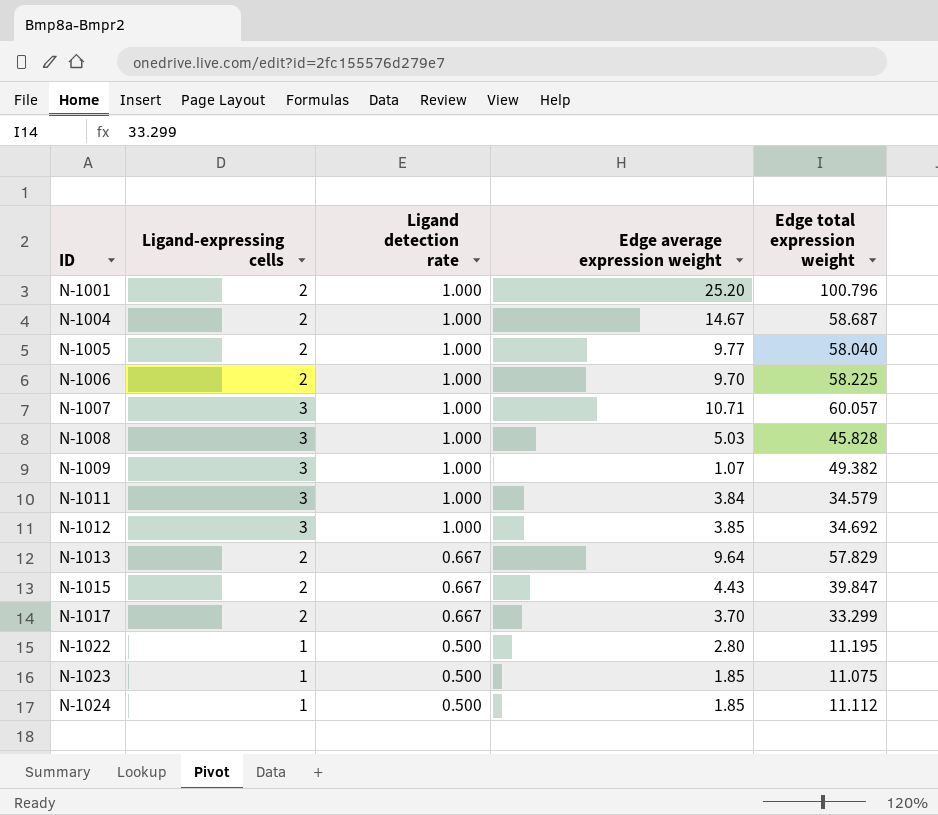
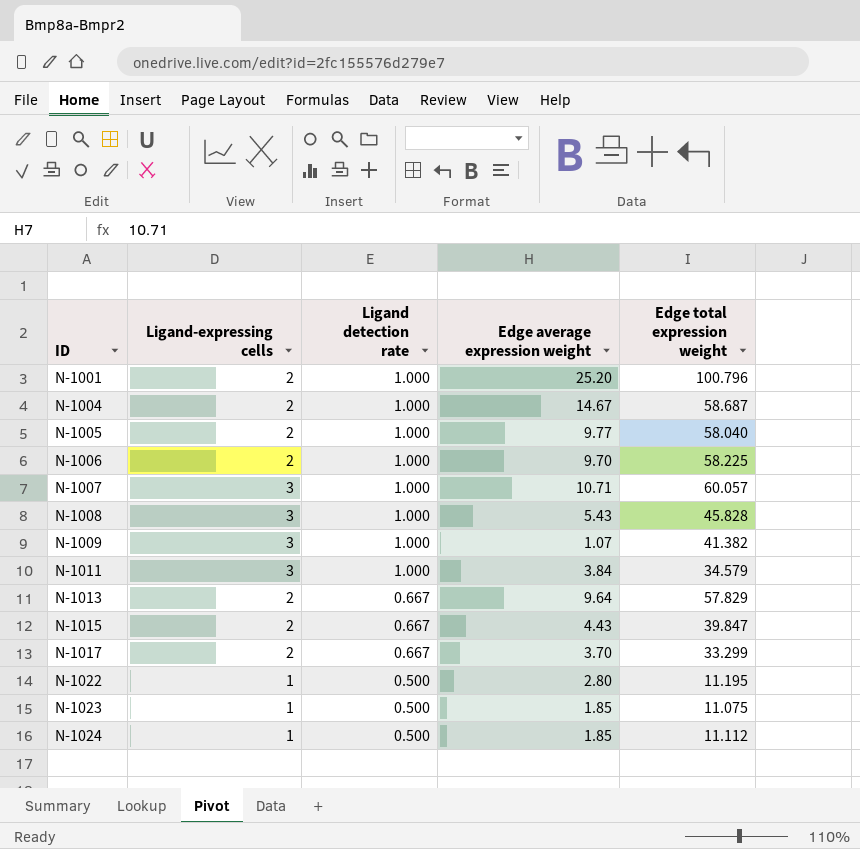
row N-1012: 3 | 1.000 | 3.85 | 34.692 -> none
N-1008 | Edge average expression weight: 5.03 -> 5.43
N-1009 | Edge total expression weight: 49.382 -> 41.382

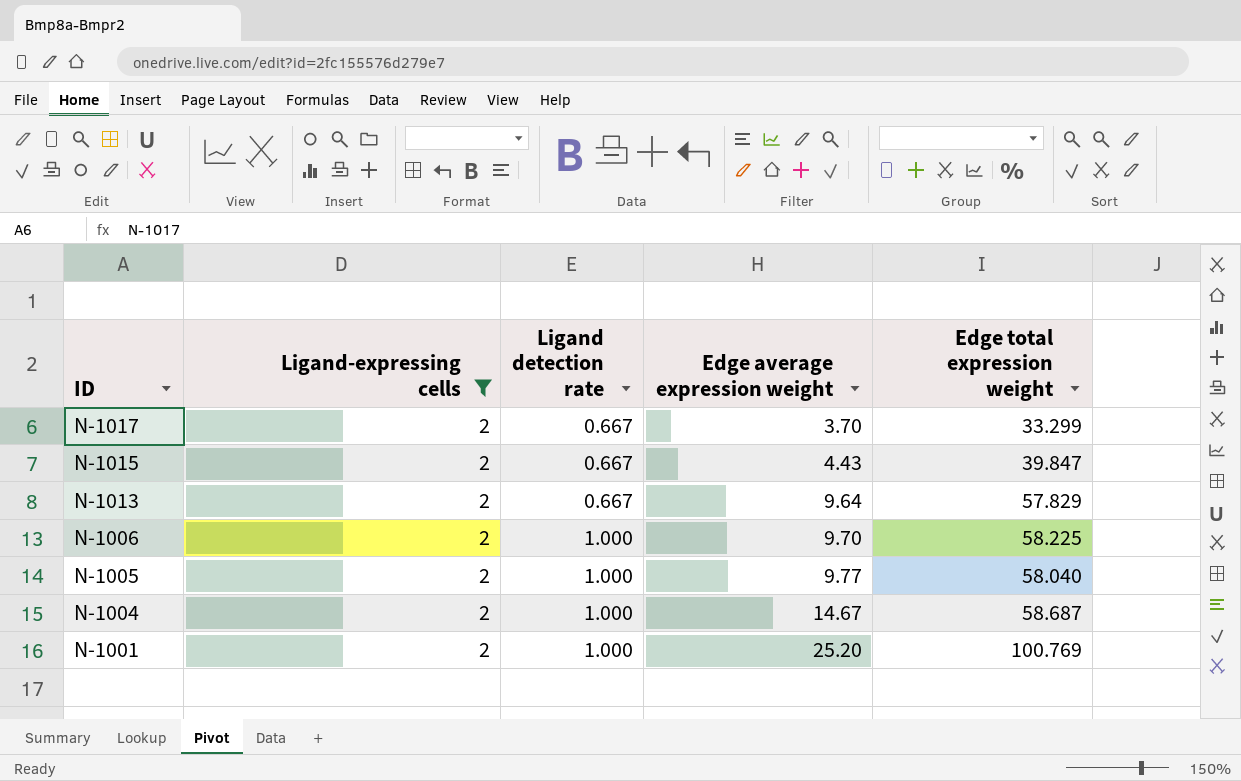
filter: none -> Ligand-expressing cells = 2
row order: ID ascending -> ID descending
N-1001 | Edge total expression weight: 100.796 -> 100.769

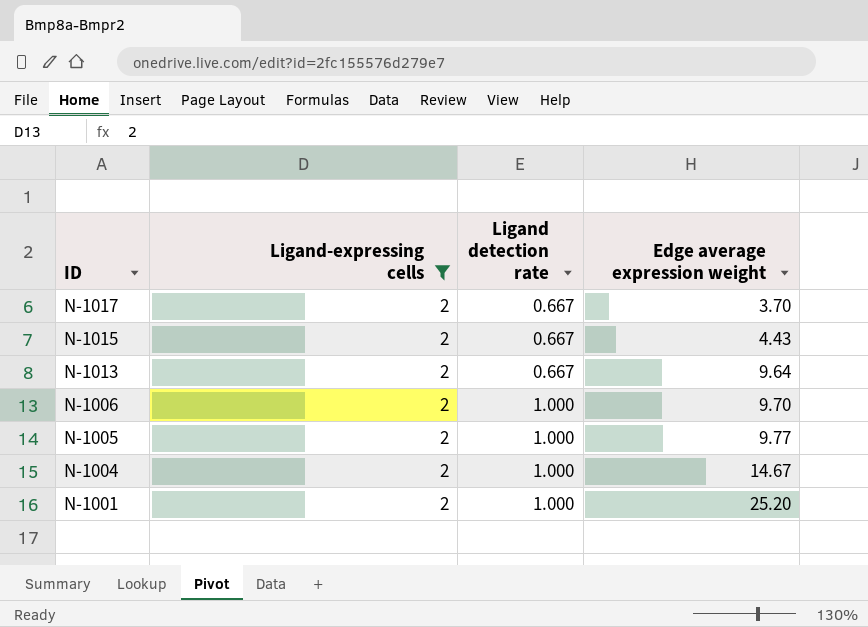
column Edge total expression weight | position: 5 -> none

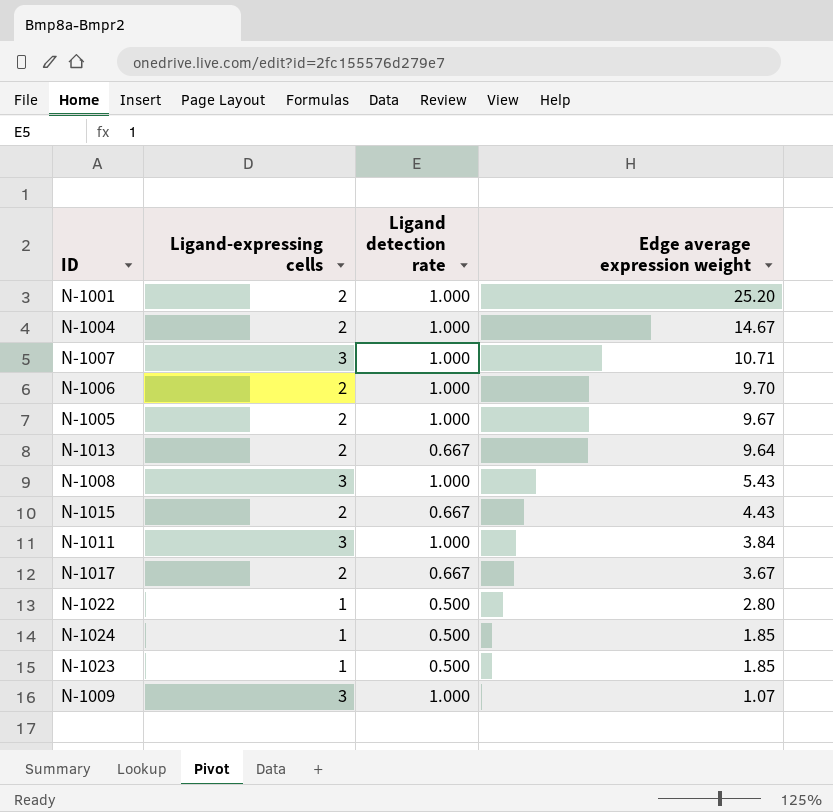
filter: Ligand-expressing cells = 2 -> none
row order: ID descending -> Edge average expression weight descending
N-1005 | Edge average expression weight: 9.77 -> 9.67
N-1017 | Edge average expression weight: 3.70 -> 3.67

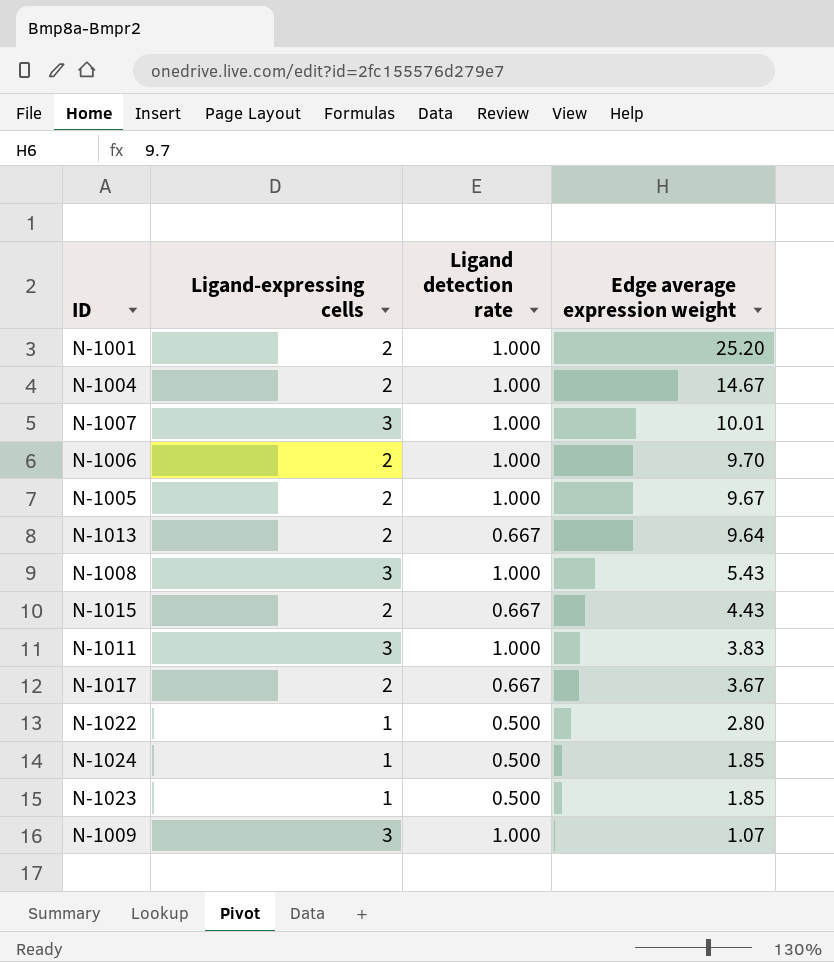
N-1007 | Edge average expression weight: 10.71 -> 10.01
N-1011 | Edge average expression weight: 3.84 -> 3.83

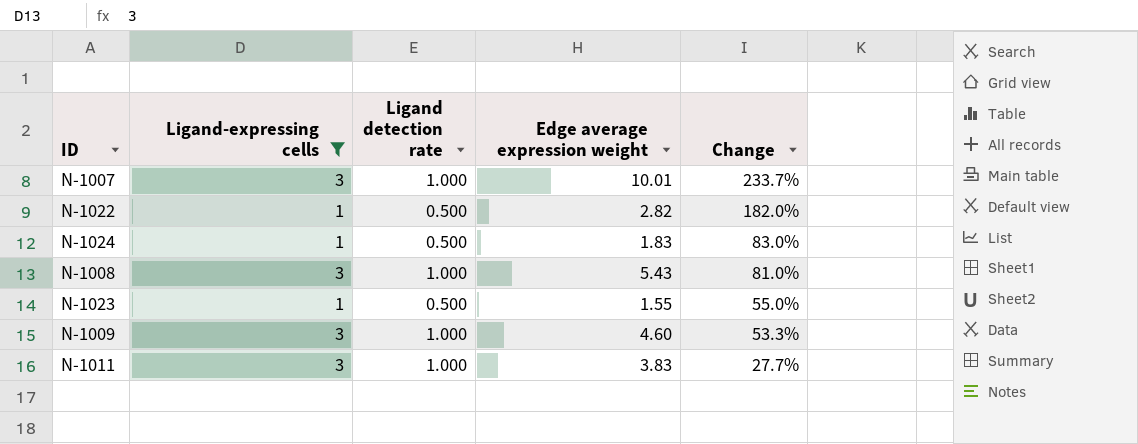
filter: none -> Ligand-expressing cells != 2
row order: Edge average expression weight descending -> Change descending
column Change | formula: none -> ([Edge average expression weight] - [Ligand-expressing cells]) / [Ligand-expressing cells]
N-1022 | Edge average expression weight: 2.80 -> 2.82
N-1024 | Edge average expression weight: 1.85 -> 1.83
N-1023 | Edge average expression weight: 1.85 -> 1.55
N-1009 | Edge average expression weight: 1.07 -> 4.60

